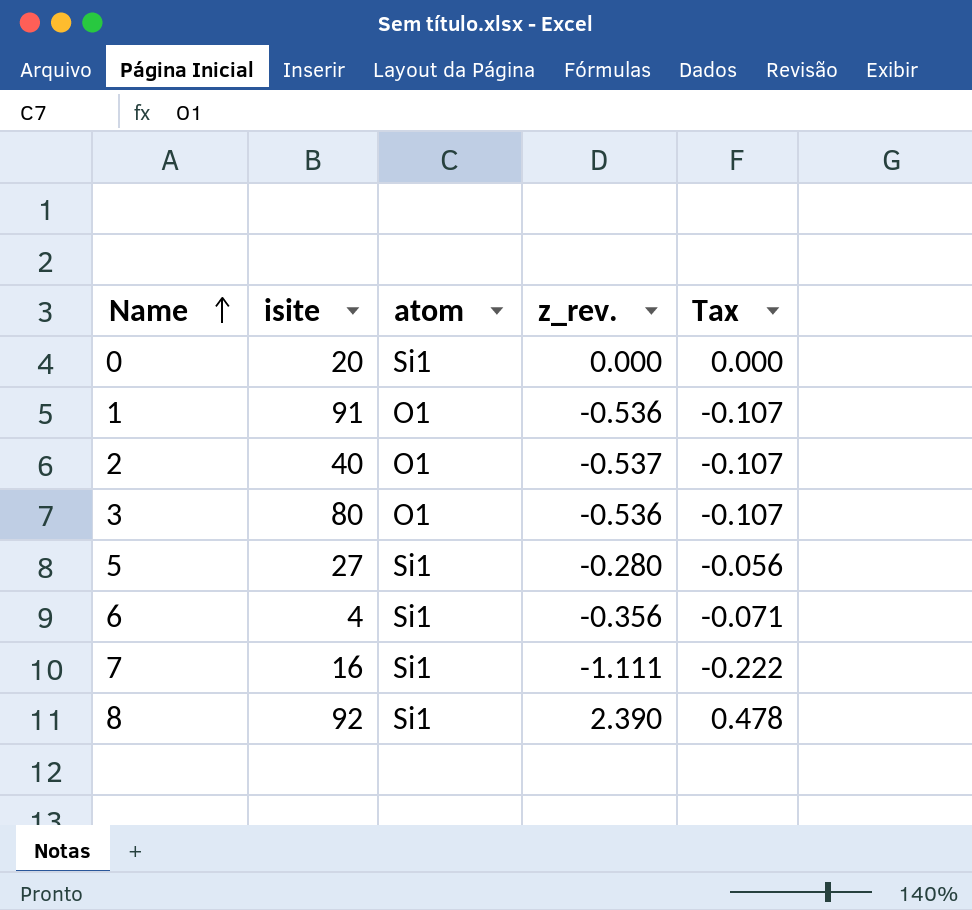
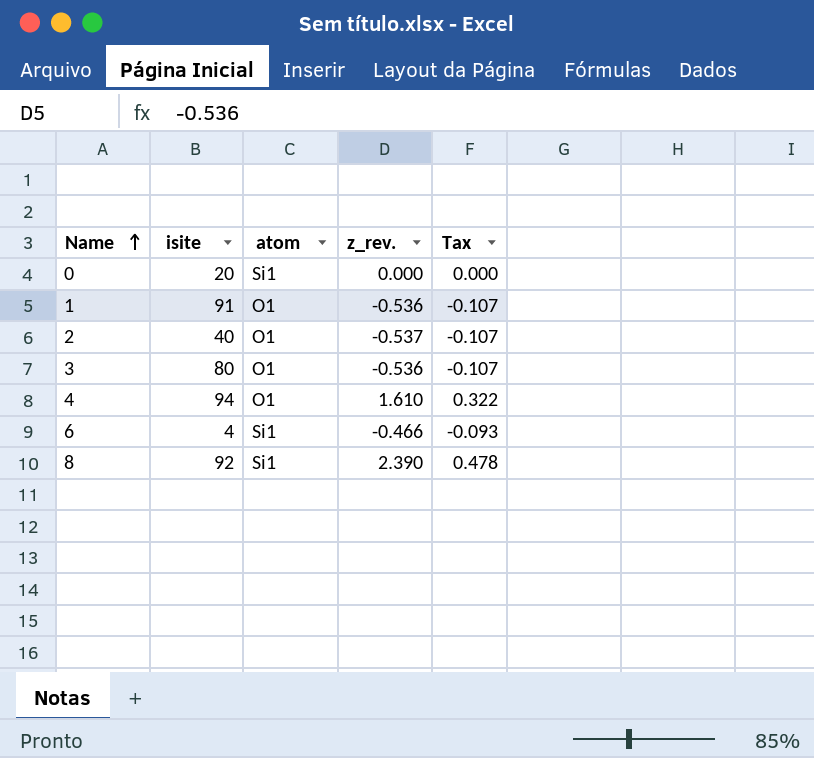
row 5: 27 | Si1 | -0.280 | -0.056 -> none
row 7: 16 | Si1 | -1.111 | -0.222 -> none
row 4: none -> 94 | O1 | 1.610 | 0.322
6 | z_rev.: -0.356 -> -0.466
6 | Tax: -0.071 -> -0.093

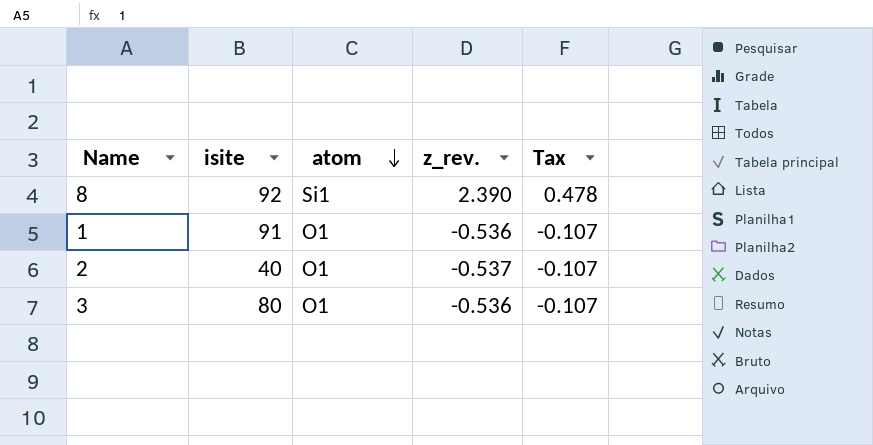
row order: Name ascending -> atom descending
row 0: 20 | Si1 | 0.000 | 0.000 -> none
row 4: 94 | O1 | 1.610 | 0.322 -> none
row 6: 4 | Si1 | -0.466 | -0.093 -> none

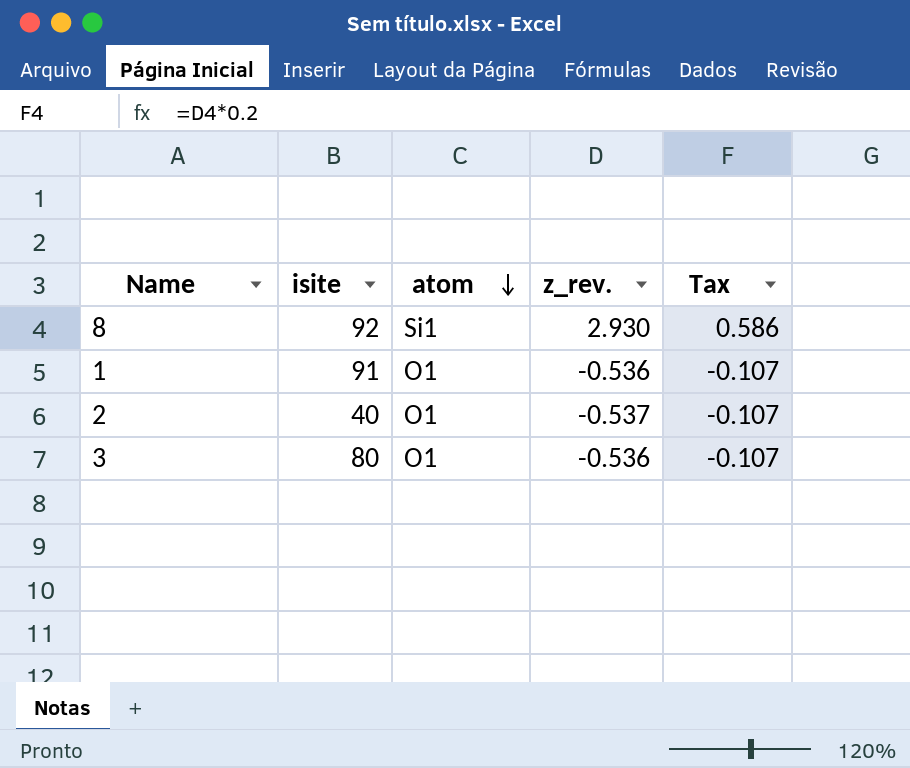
8 | z_rev.: 2.390 -> 2.930
8 | Tax: 0.478 -> 0.586

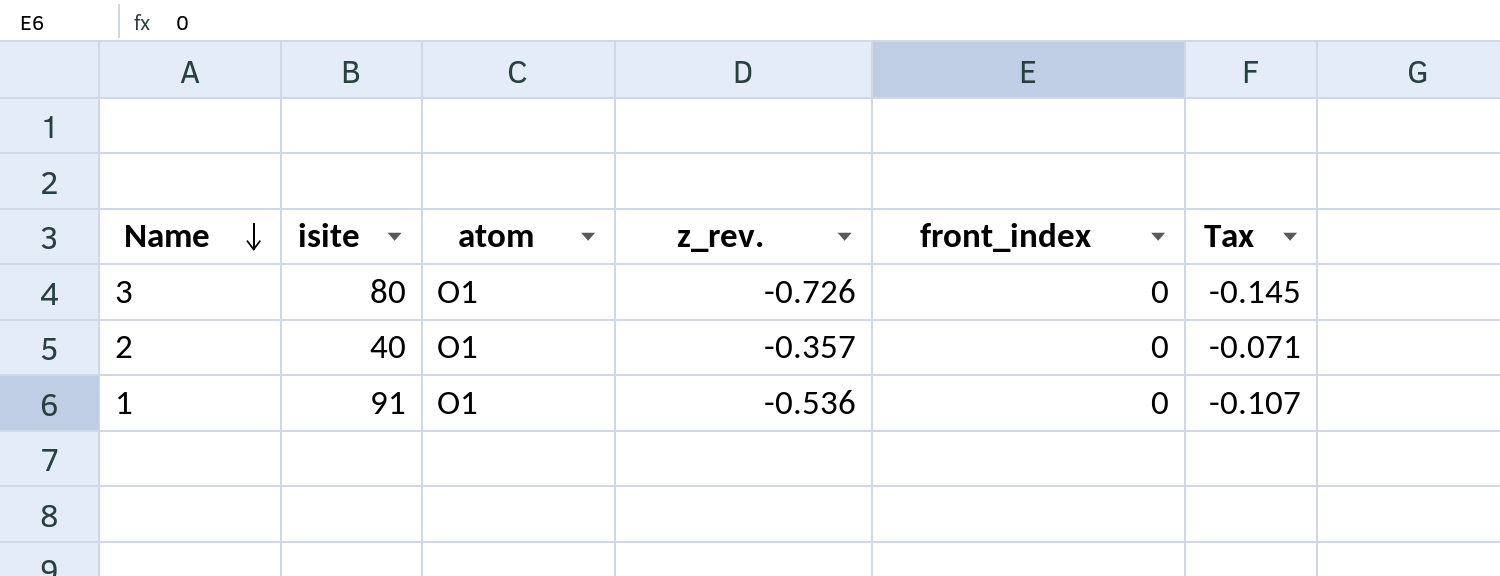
row order: atom descending -> Name descending
column front_index | position: none -> 5
row 8: 92 | Si1 | 2.930 | 0.586 -> none
3 | z_rev.: -0.536 -> -0.726
3 | Tax: -0.107 -> -0.145
2 | z_rev.: -0.537 -> -0.357
2 | Tax: -0.107 -> -0.071

